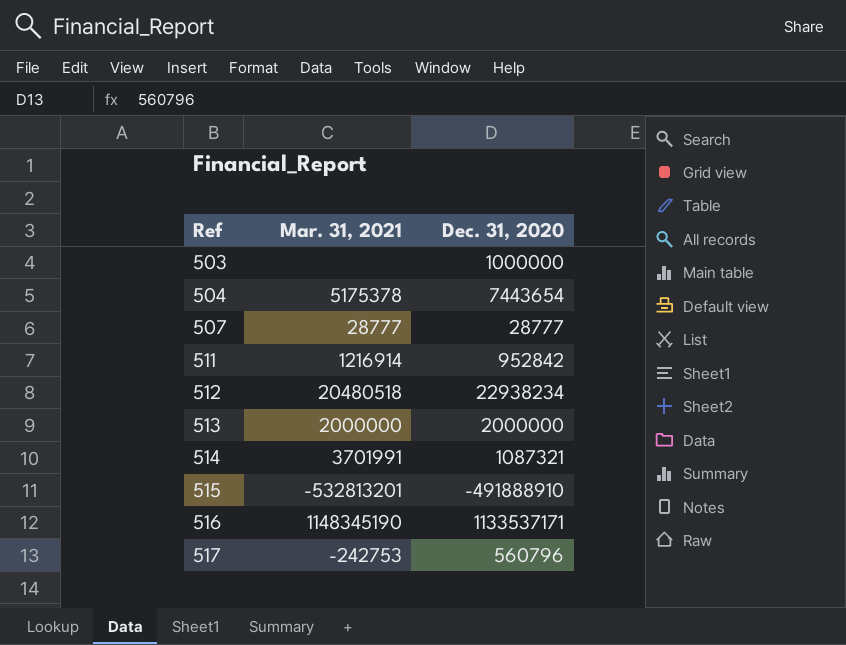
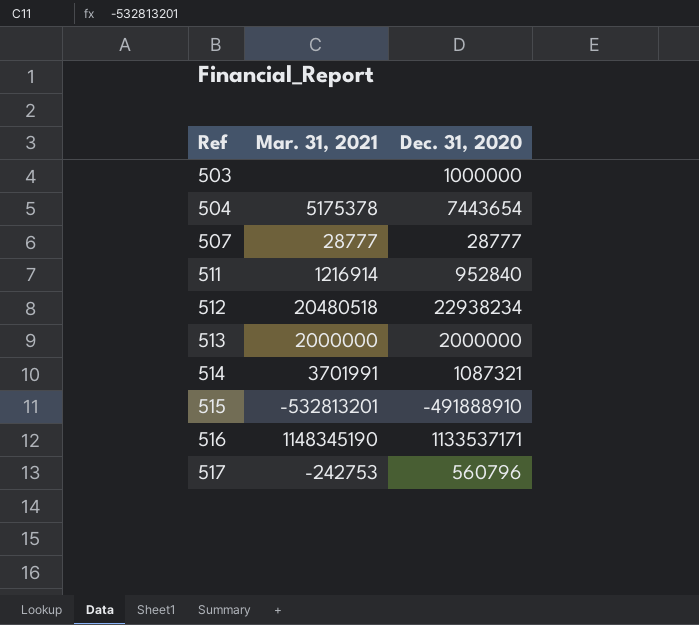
511 | Dec. 31, 2020: 952842 -> 952840

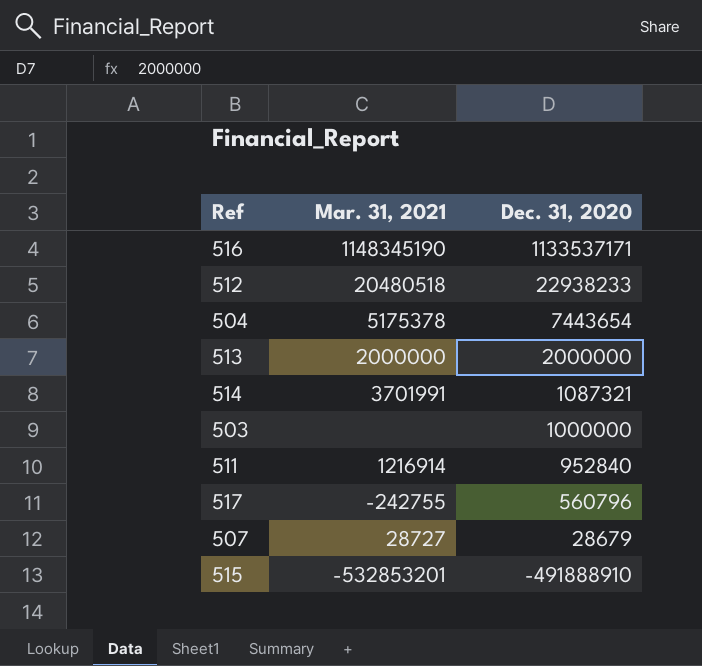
row order: Ref ascending -> Dec. 31, 2020 descending
512 | Dec. 31, 2020: 22938234 -> 22938233
517 | Mar. 31, 2021: -242753 -> -242755
507 | Mar. 31, 2021: 28777 -> 28727
507 | Dec. 31, 2020: 28777 -> 28679
515 | Mar. 31, 2021: -532813201 -> -532853201

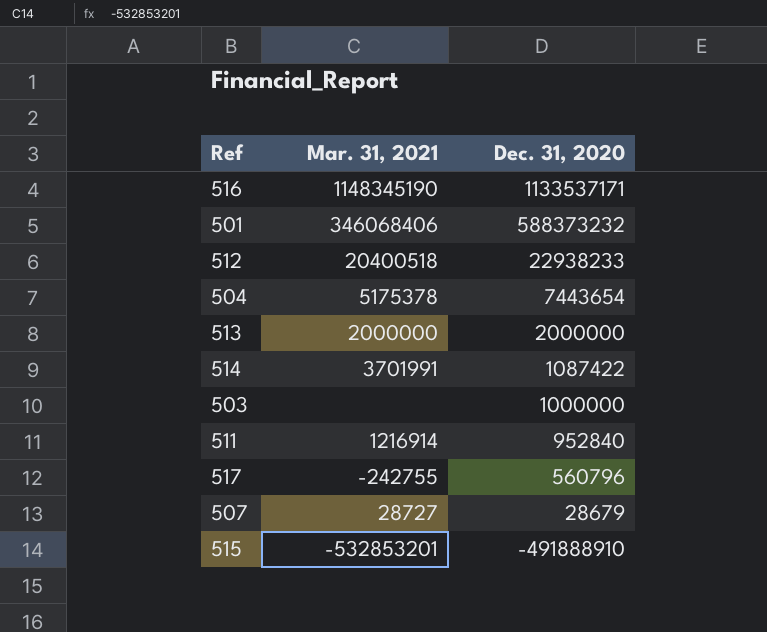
row 501: none -> 346068406 | 588373232
512 | Mar. 31, 2021: 20480518 -> 20400518
514 | Dec. 31, 2020: 1087321 -> 1087422

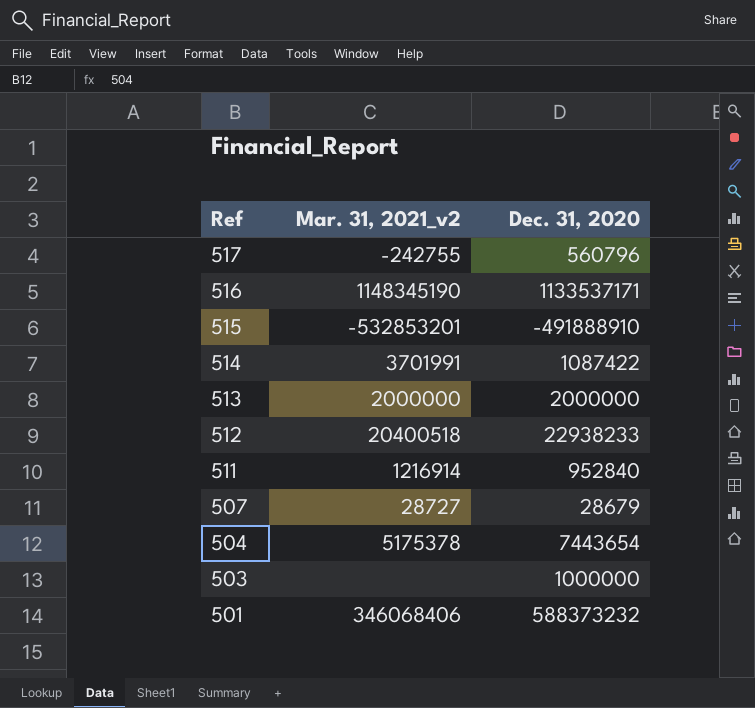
row order: Dec. 31, 2020 descending -> Ref descending
column name: Mar. 31, 2021 -> Mar. 31, 2021_v2

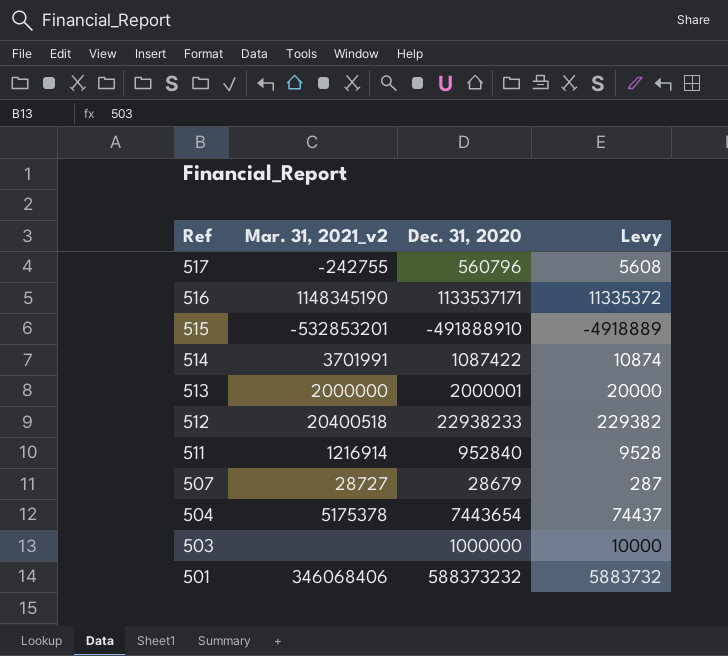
column Levy | formula: none -> [Dec. 31, 2020] * 0.01
513 | Dec. 31, 2020: 2000000 -> 2000001

